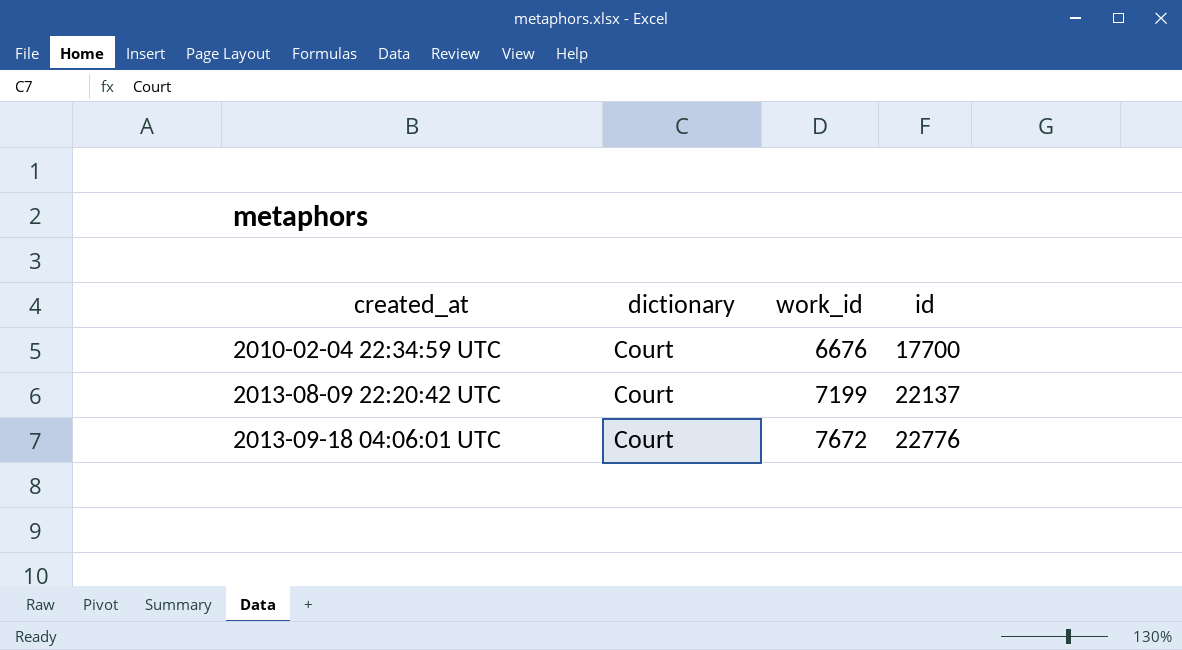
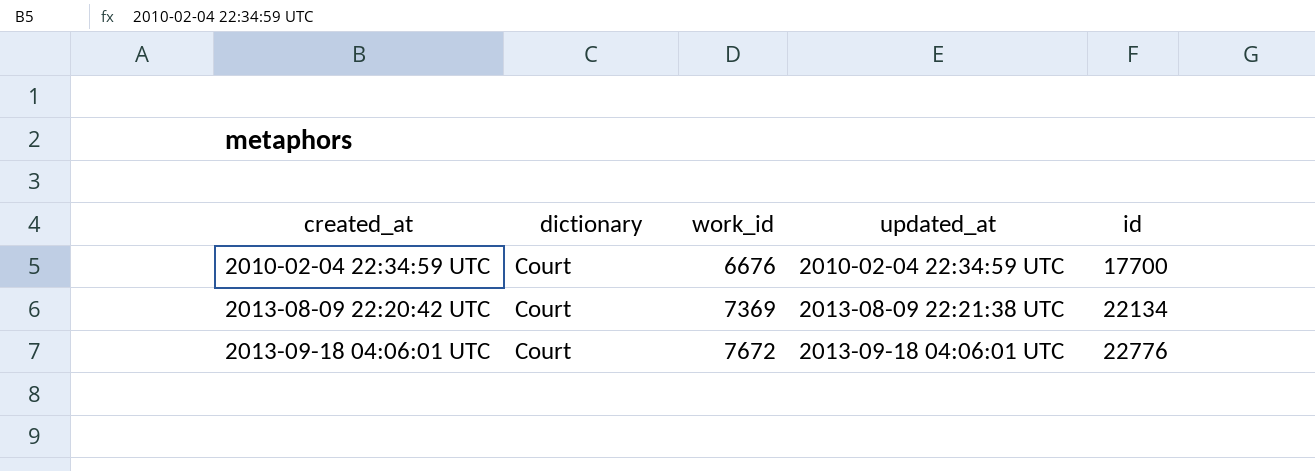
column updated_at | position: none -> 4
2013-08-09 22:20:42 UTC | work_id: 7199 -> 7369
2013-08-09 22:20:42 UTC | id: 22137 -> 22134

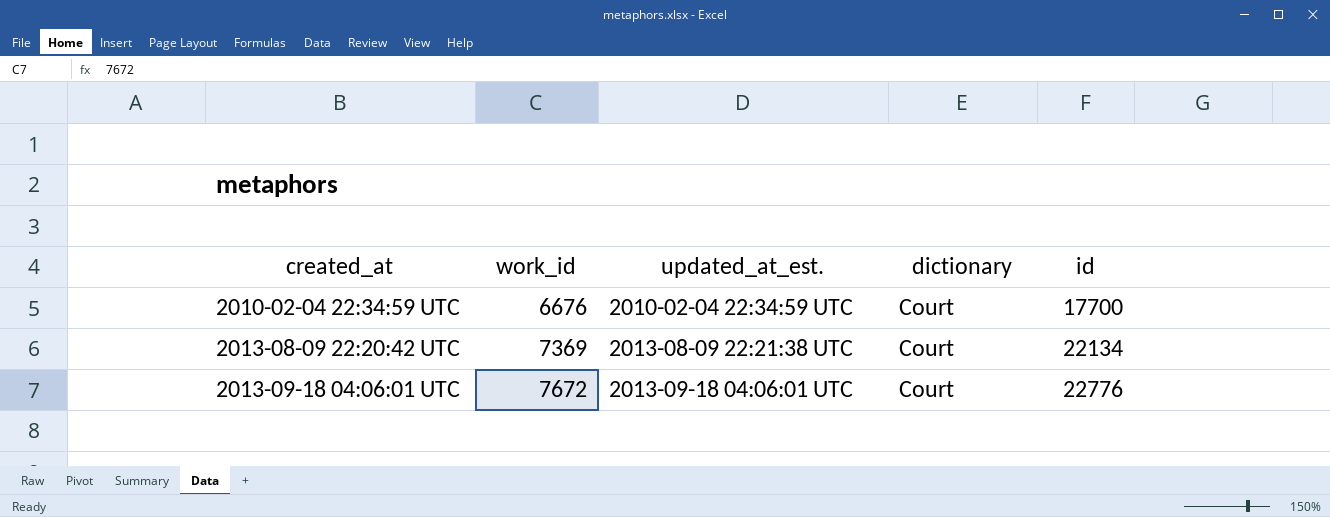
column name: updated_at -> updated_at_est.
column dictionary | position: 2 -> 4

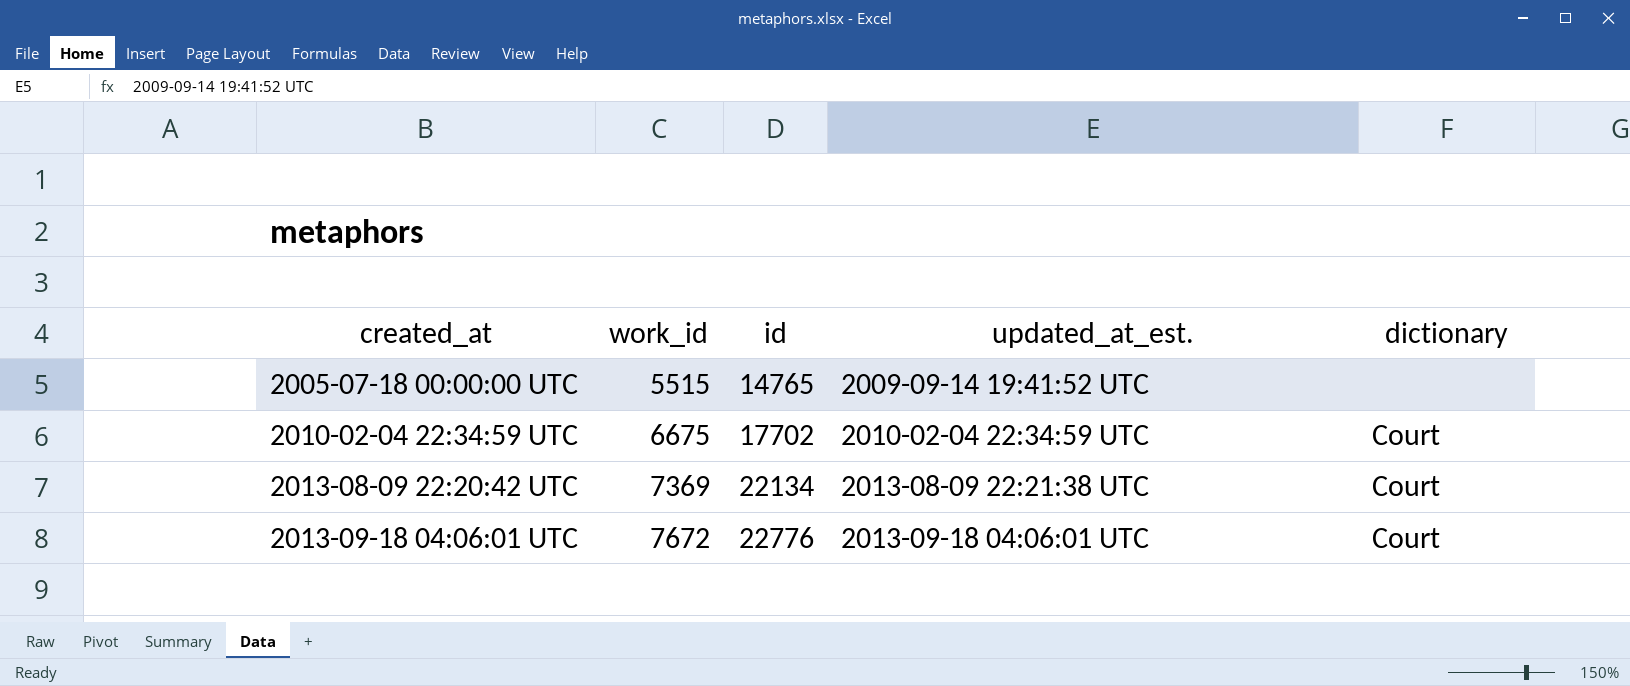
column id | position: 5 -> 3
row 2005-07-18 00:00:00 UTC: none -> 5515 | 14765 | 2009-09-14 19:41:52 UTC | none
2010-02-04 22:34:59 UTC | work_id: 6676 -> 6675
2010-02-04 22:34:59 UTC | id: 17700 -> 17702

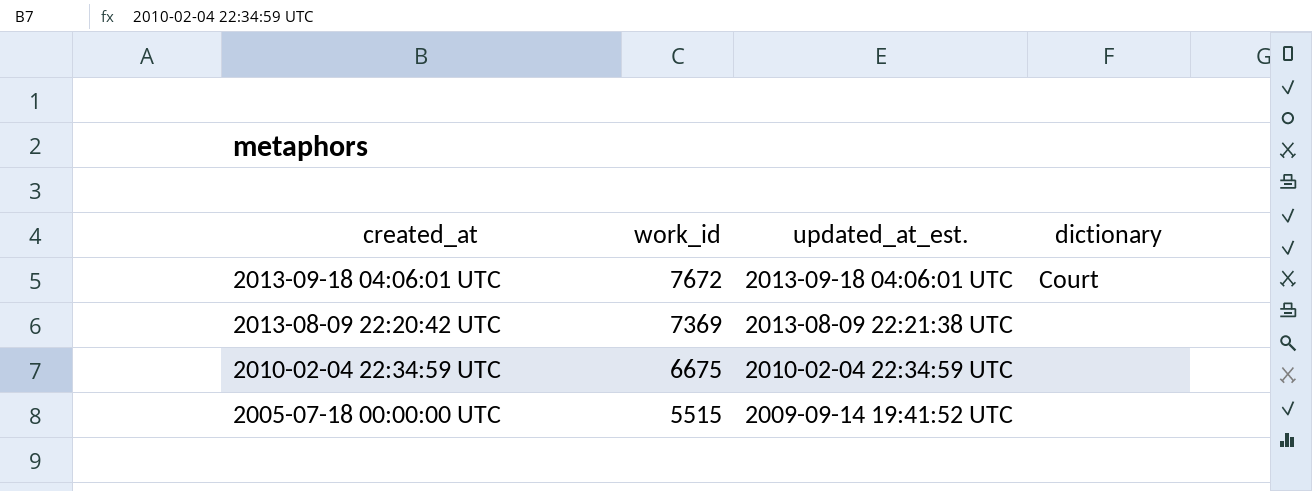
row order: created_at ascending -> created_at descending
column id | position: 3 -> none
2013-08-09 22:20:42 UTC | dictionary: Court -> none
2010-02-04 22:34:59 UTC | dictionary: Court -> none

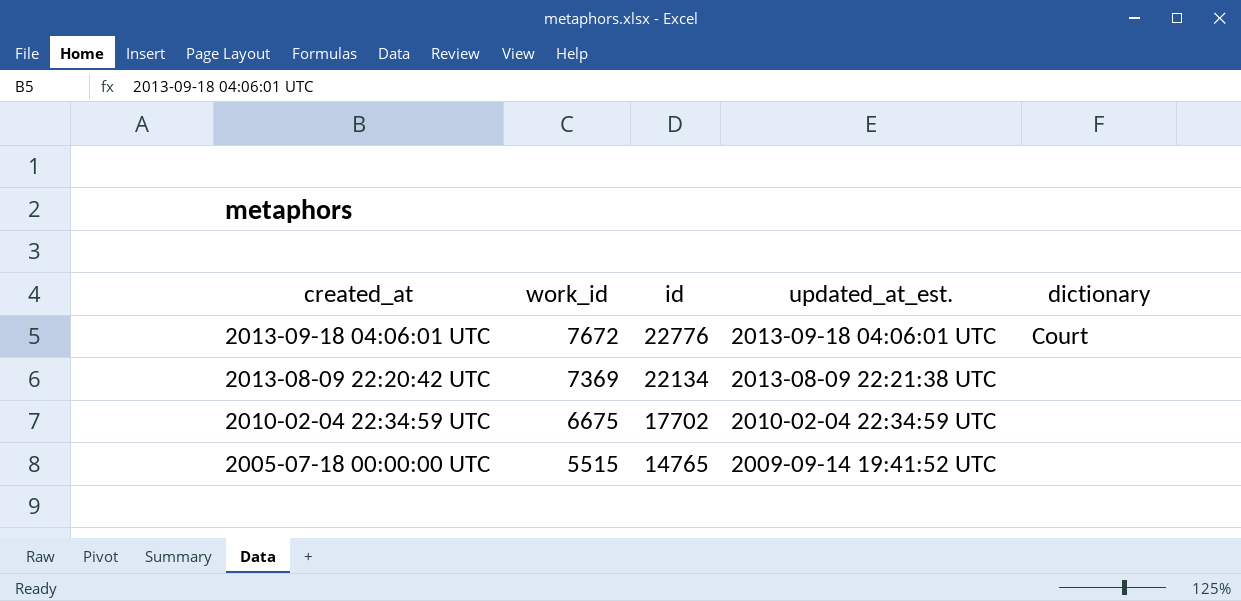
column id | position: none -> 3

